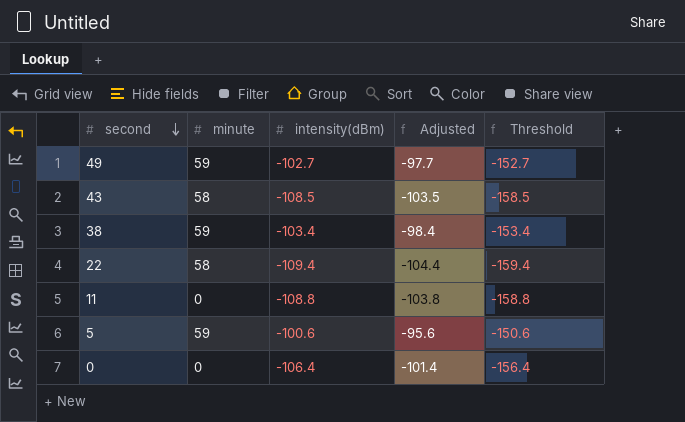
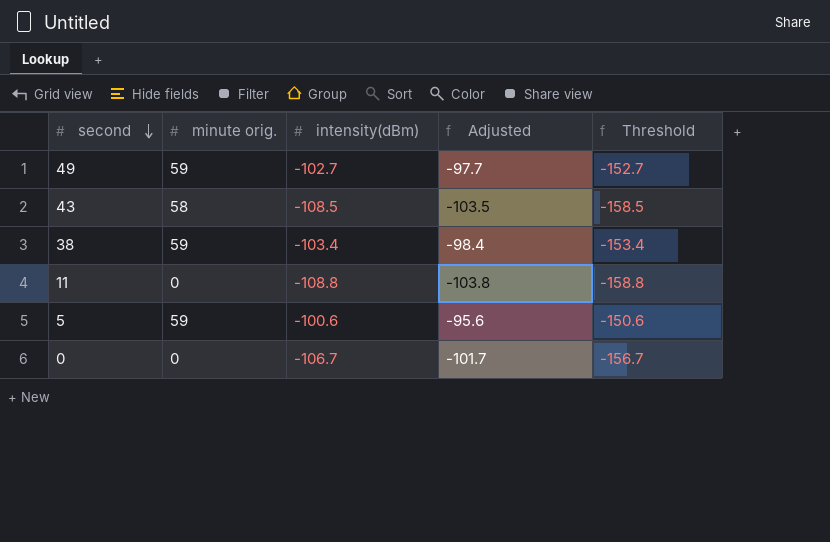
column name: minute -> minute orig.
row 22: 58 | -109.4 | -104.4 | -159.4 -> none
0 | intensity(dBm): -106.4 -> -106.7
0 | Adjusted: -101.4 -> -101.7
0 | Threshold: -156.4 -> -156.7

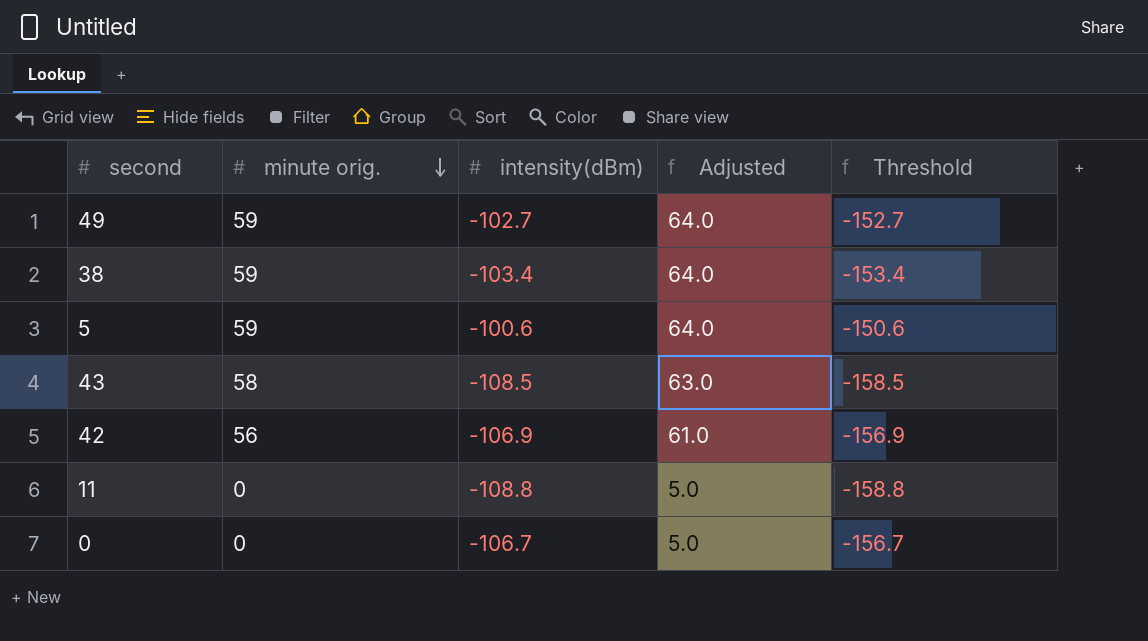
row order: second descending -> minute orig. descending
column Adjusted | formula: [intensity(dBm)] + 5 -> [minute orig.] + 5
row 42: none -> 56 | -106.9 | 61.0 | -156.9

